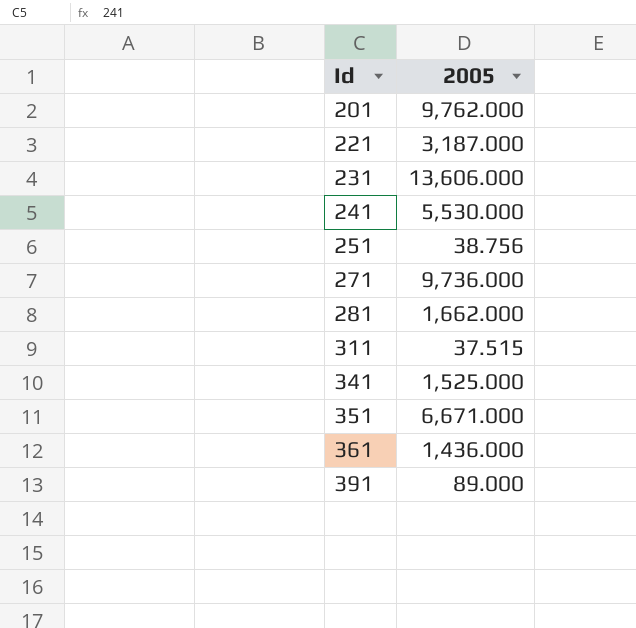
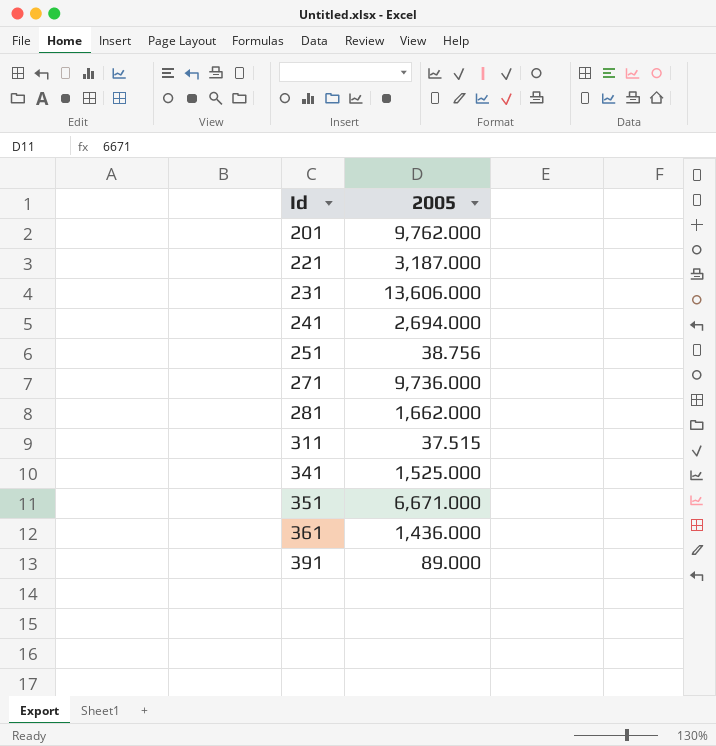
241 | 2005: 5,530.000 -> 2,694.000

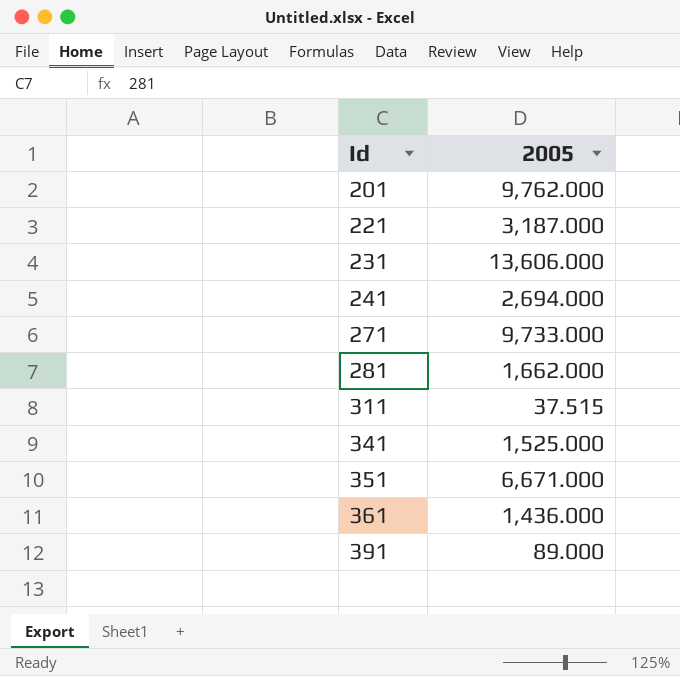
row 251: 38.756 -> none
271 | 2005: 9,736.000 -> 9,733.000

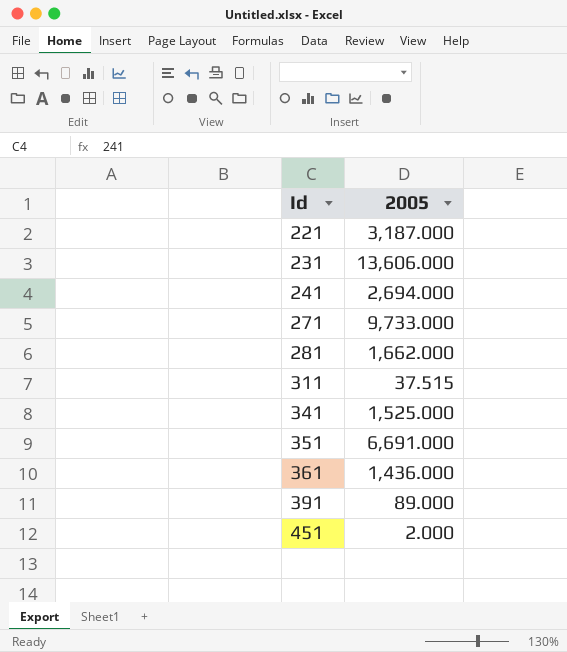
row 201: 9,762.000 -> none
351 | 2005: 6,671.000 -> 6,691.000
row 451: none -> 2.000

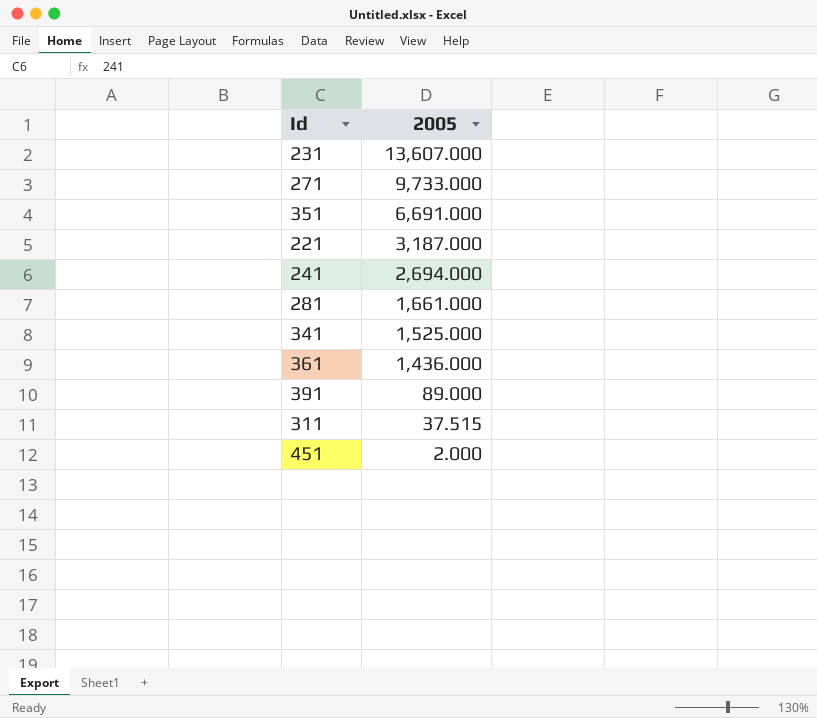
row order: Id ascending -> 2005 descending
231 | 2005: 13,606.000 -> 13,607.000
281 | 2005: 1,662.000 -> 1,661.000

